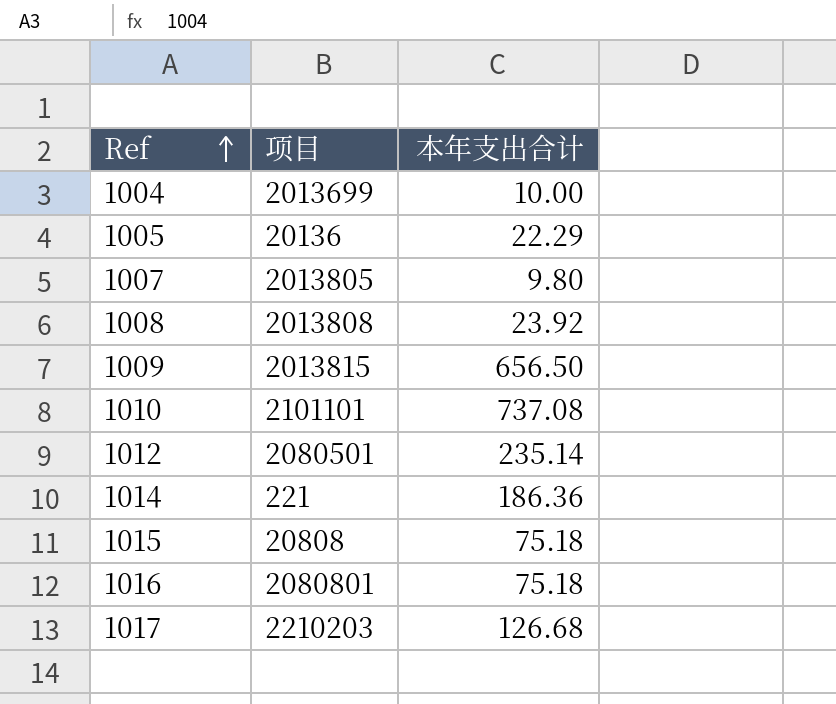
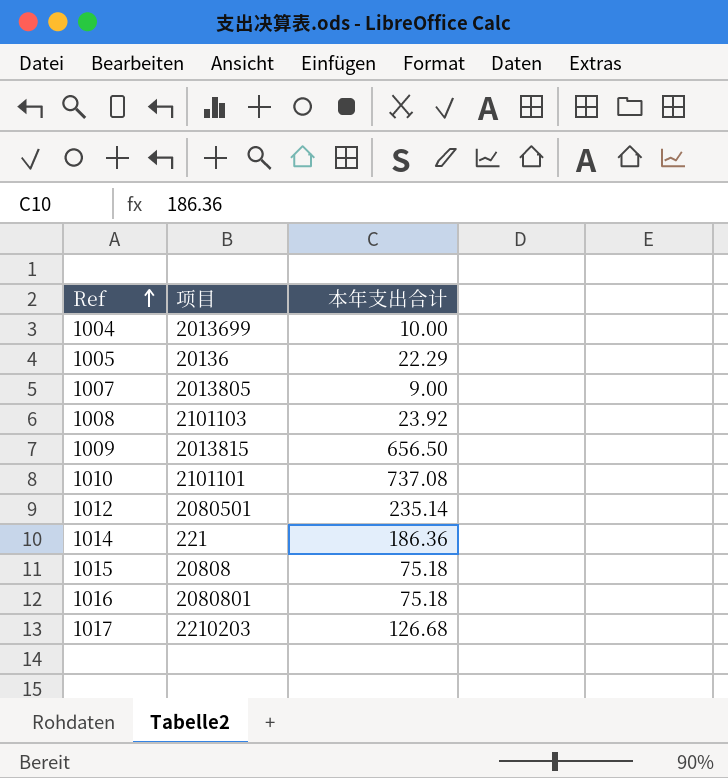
1007 | 本年支出合计: 9.80 -> 9.00
1008 | 项目: 2013808 -> 2101103

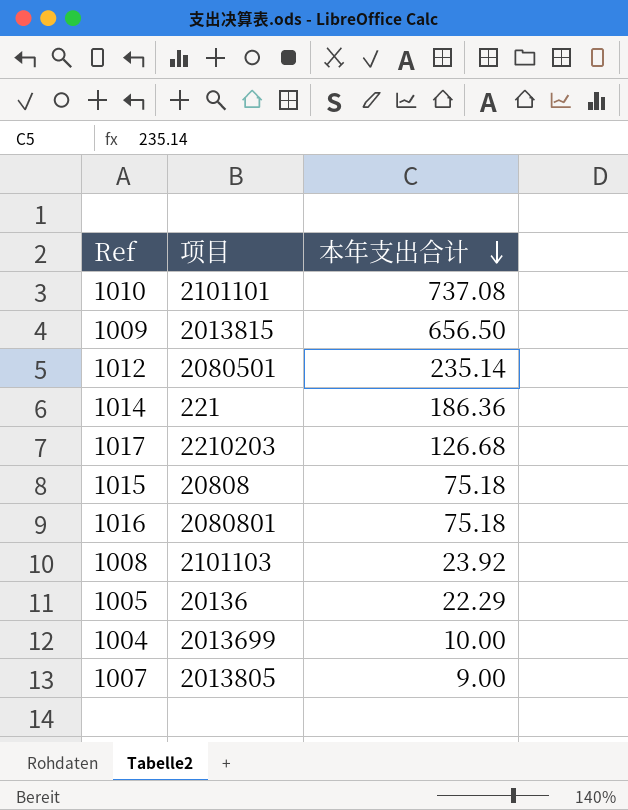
row order: Ref ascending -> 本年支出合计 descending

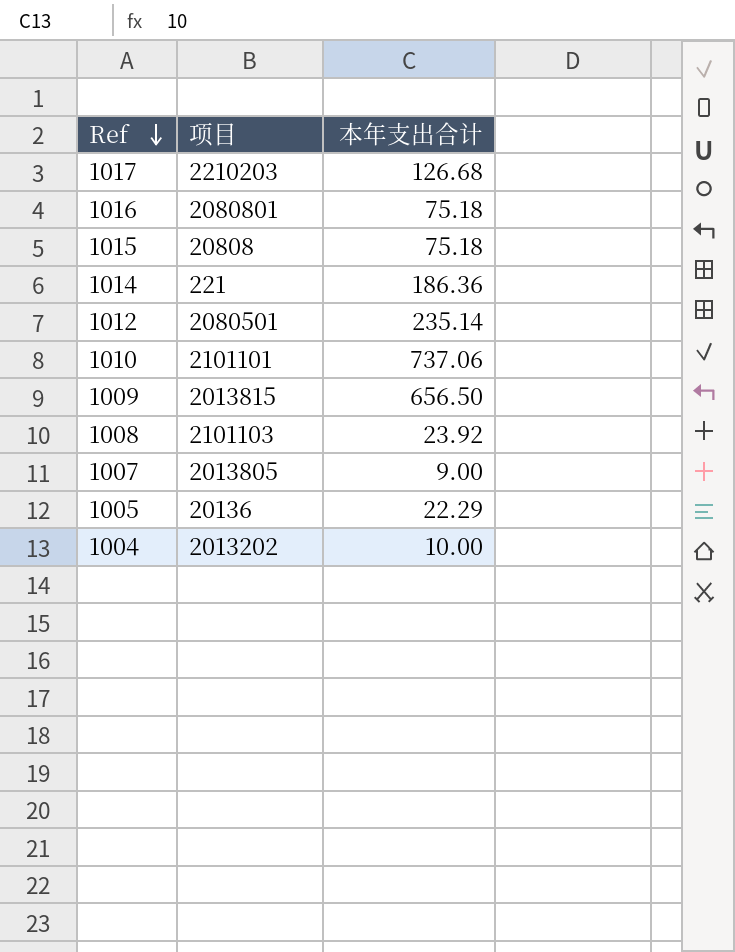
row order: 本年支出合计 descending -> Ref descending
1010 | 本年支出合计: 737.08 -> 737.06
1004 | 项目: 2013699 -> 2013202

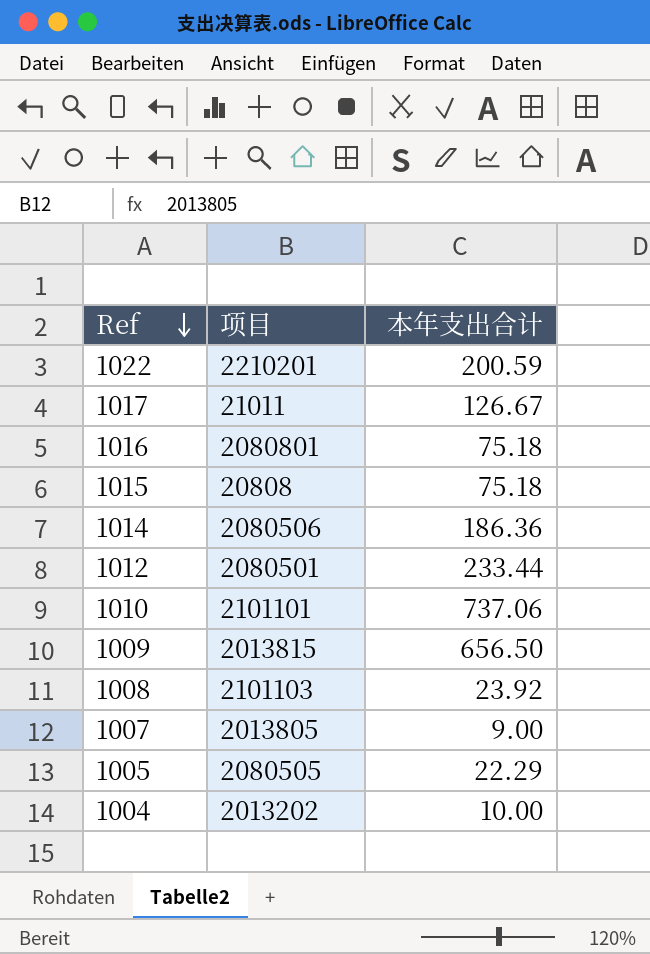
row 1022: none -> 2210201 | 200.59
1017 | 项目: 2210203 -> 21011
1017 | 本年支出合计: 126.68 -> 126.67
1014 | 项目: 221 -> 2080506
1012 | 本年支出合计: 235.14 -> 233.44
1005 | 项目: 20136 -> 2080505

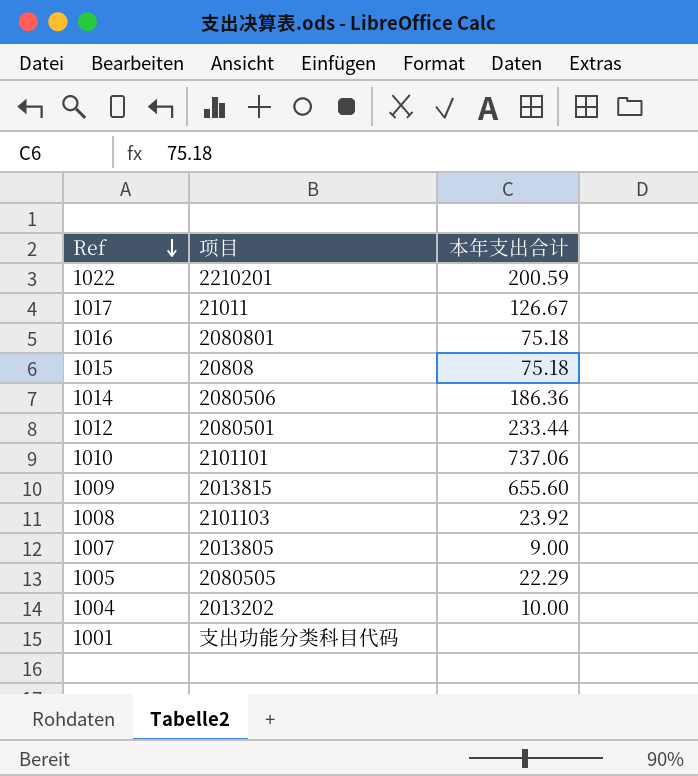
1009 | 本年支出合计: 656.50 -> 655.60
row 1001: none -> 支出功能分类科目代码 | none

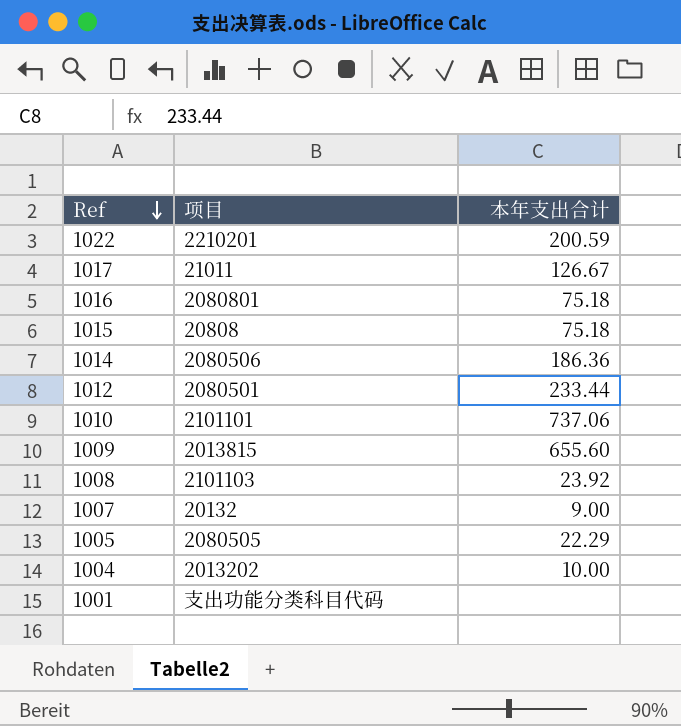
1007 | 项目: 2013805 -> 20132

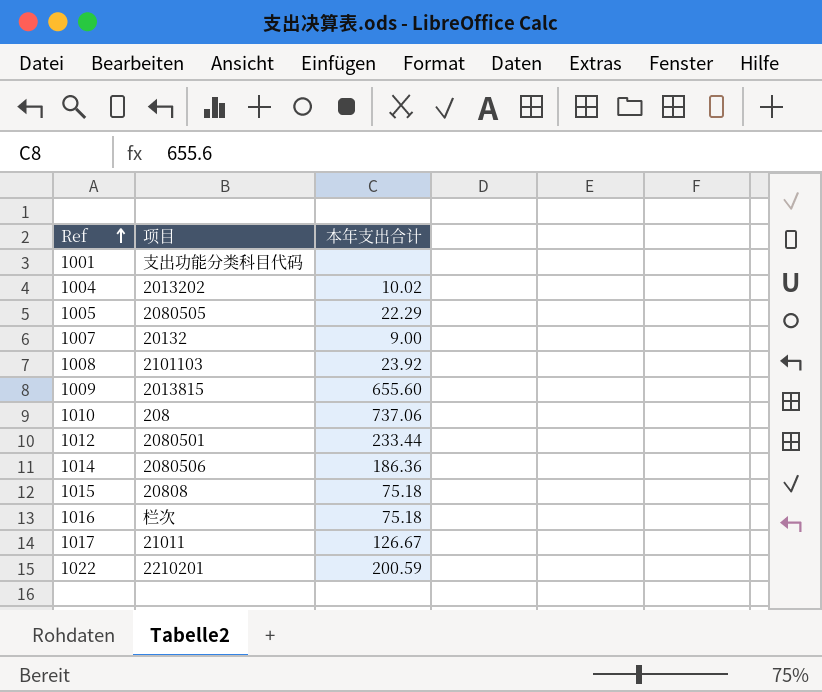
row order: Ref descending -> Ref ascending
1004 | 本年支出合计: 10.00 -> 10.02
1010 | 项目: 2101101 -> 208
1016 | 项目: 2080801 -> 栏次

